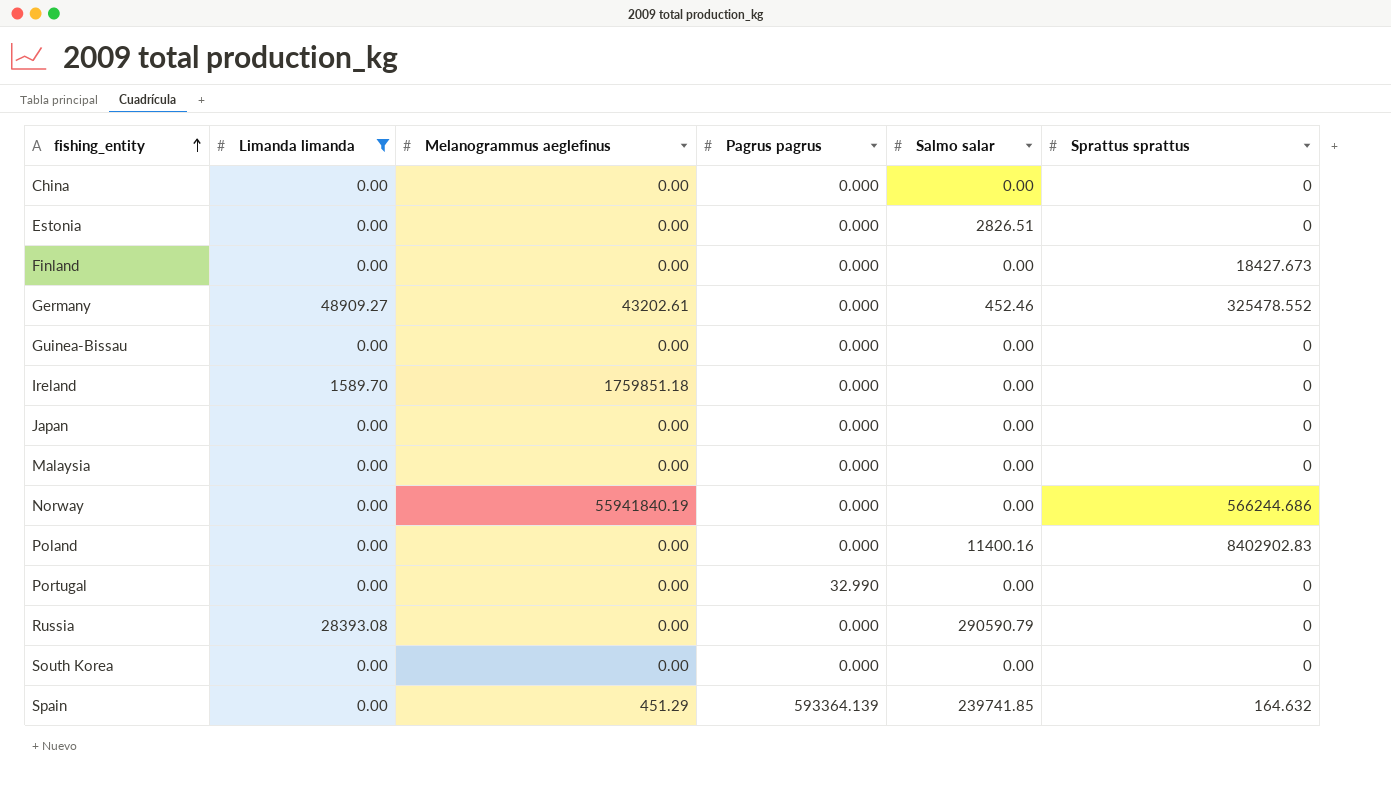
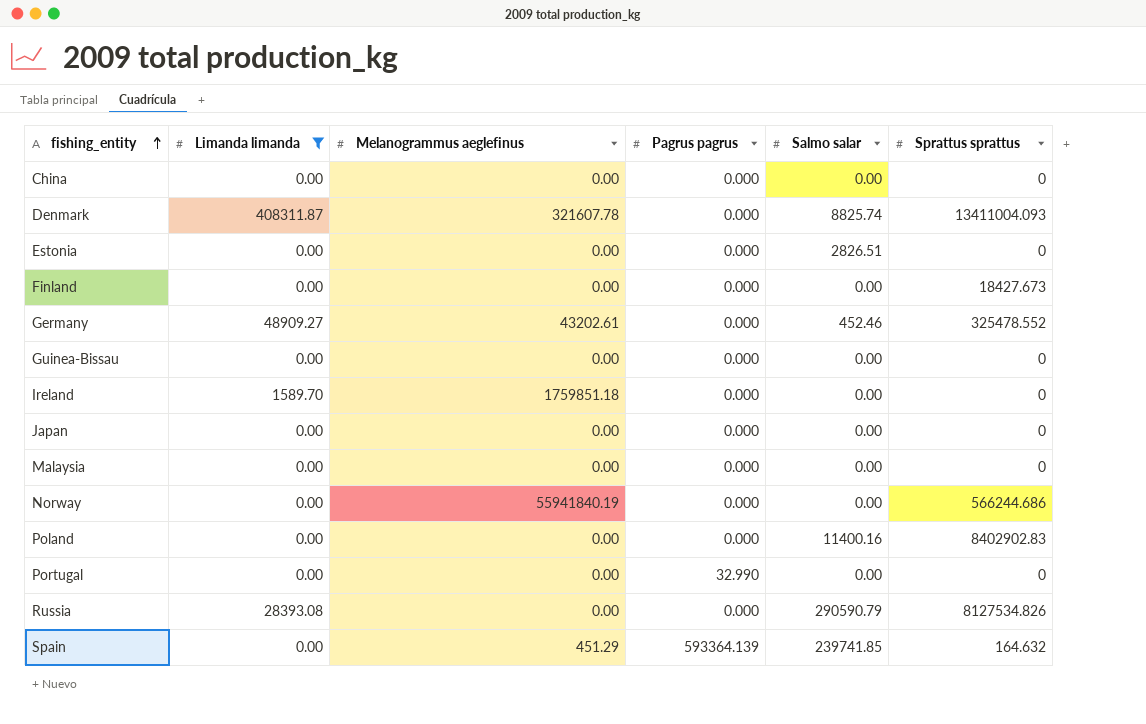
row South Korea: 0.00 | 0.00 | 0.000 | 0.00 | 0 -> none
row Denmark: none -> 408311.87 | 321607.78 | 0.000 | 8825.74 | 13411004.093
Russia | Sprattus sprattus: 0 -> 8127534.826

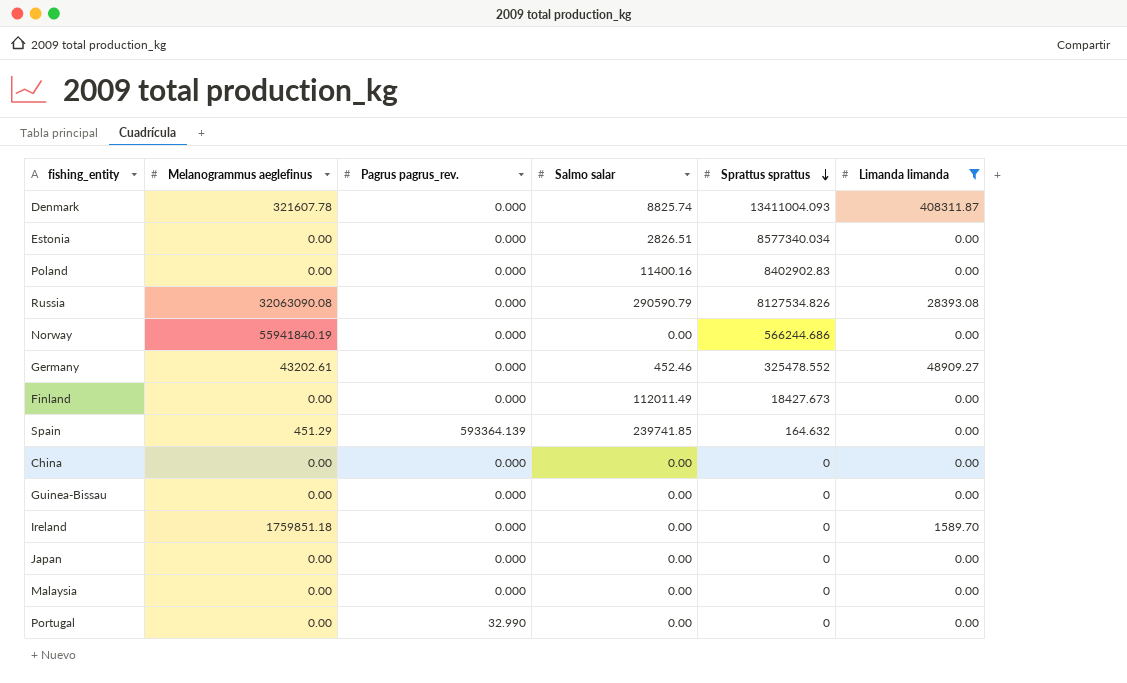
row order: fishing_entity ascending -> Sprattus sprattus descending
column name: Pagrus pagrus -> Pagrus pagrus_rev.
column Limanda limanda | position: 2 -> 6
Estonia | Sprattus sprattus: 0 -> 8577340.034
Russia | Melanogrammus aeglefinus: 0.00 -> 32063090.08
Finland | Salmo salar: 0.00 -> 112011.49

